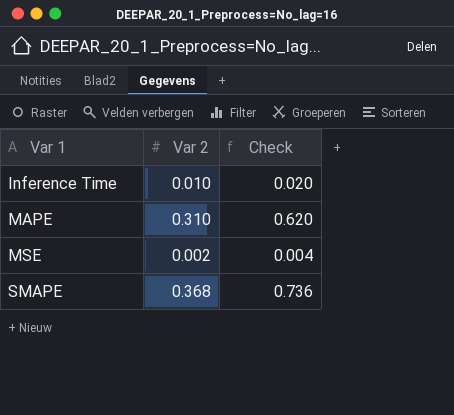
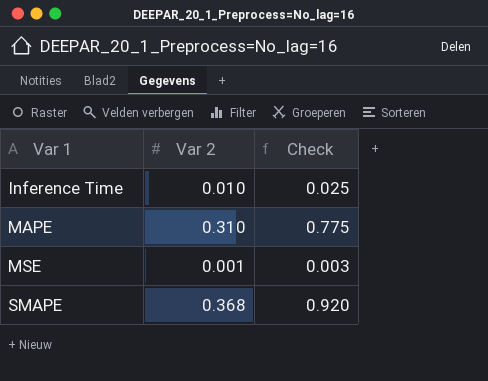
column Check | formula: [Var 2] * 2 -> [Var 2] * 2.5
MSE | Var 2: 0.002 -> 0.001

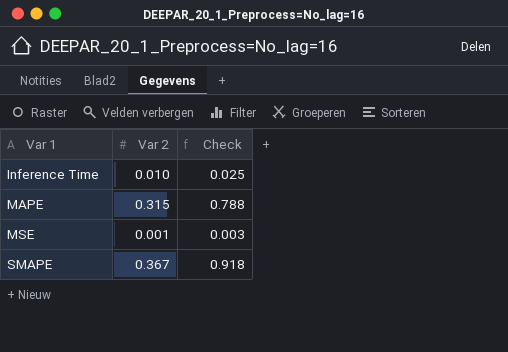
MAPE | Var 2: 0.310 -> 0.315
MAPE | Check: 0.775 -> 0.788
SMAPE | Var 2: 0.368 -> 0.367
SMAPE | Check: 0.920 -> 0.918

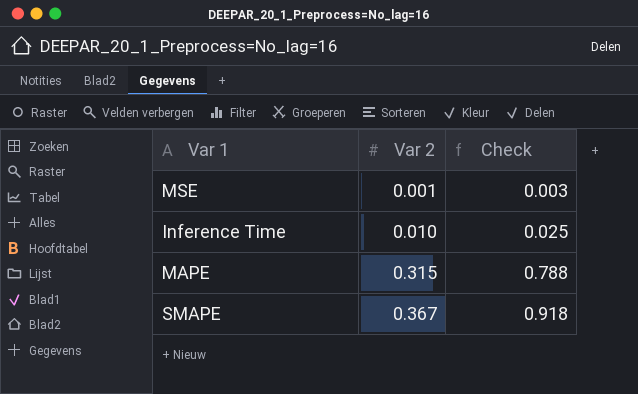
row order: Var 1 ascending -> Var 2 ascending

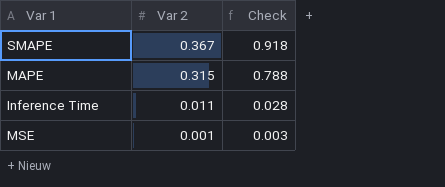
row order: Var 2 ascending -> Var 2 descending
Inference Time | Var 2: 0.010 -> 0.011
Inference Time | Check: 0.025 -> 0.028

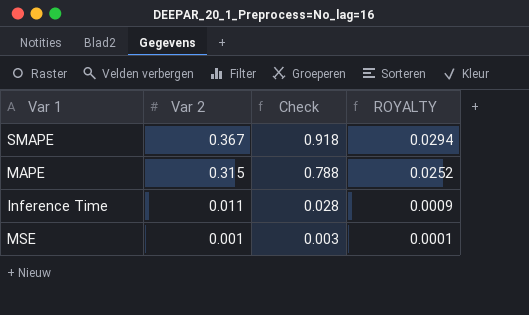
column ROYALTY | formula: none -> [Var 2] * 0.08

